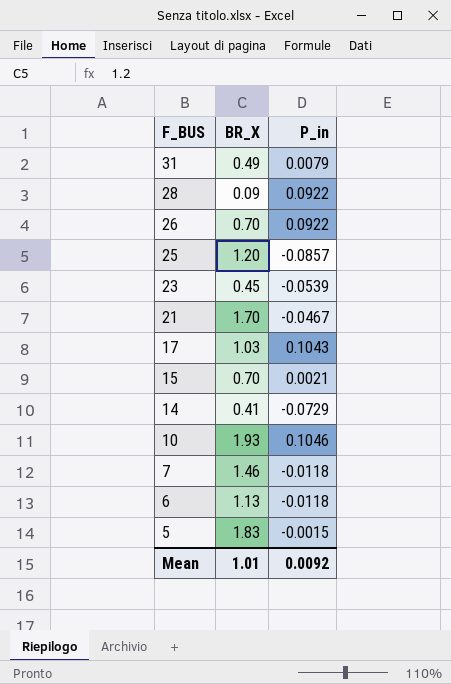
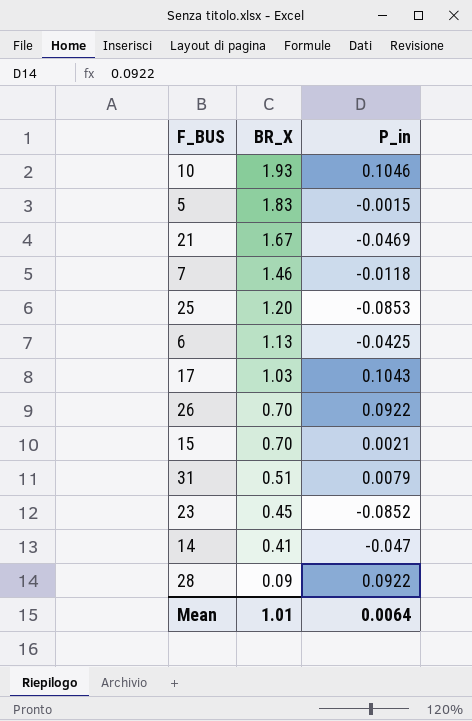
row order: F_BUS descending -> BR_X descending
21 | BR_X: 1.70 -> 1.67
21 | P_in: -0.0467 -> -0.0469
25 | P_in: -0.0857 -> -0.0853
6 | P_in: -0.0118 -> -0.0425
31 | BR_X: 0.49 -> 0.51
23 | P_in: -0.0539 -> -0.0852
14 | P_in: -0.0729 -> -0.047
Mean | P_in: 0.0092 -> 0.0064

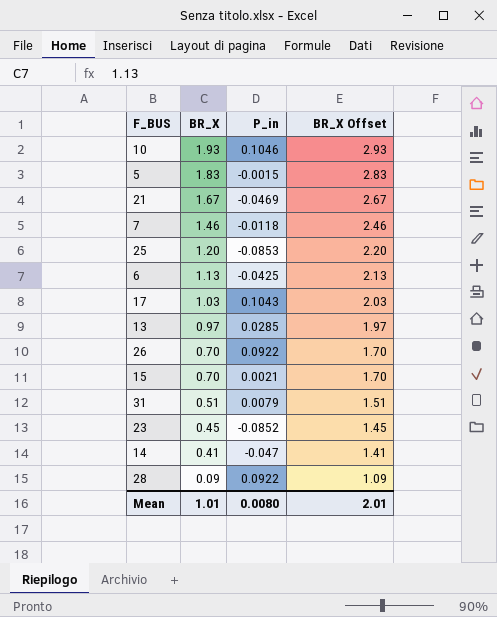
column BR_X Offset | formula: none -> [BR_X] + 1
row 13: none -> 0.97 | 0.0285 | 1.97
Mean | P_in: 0.0064 -> 0.0080

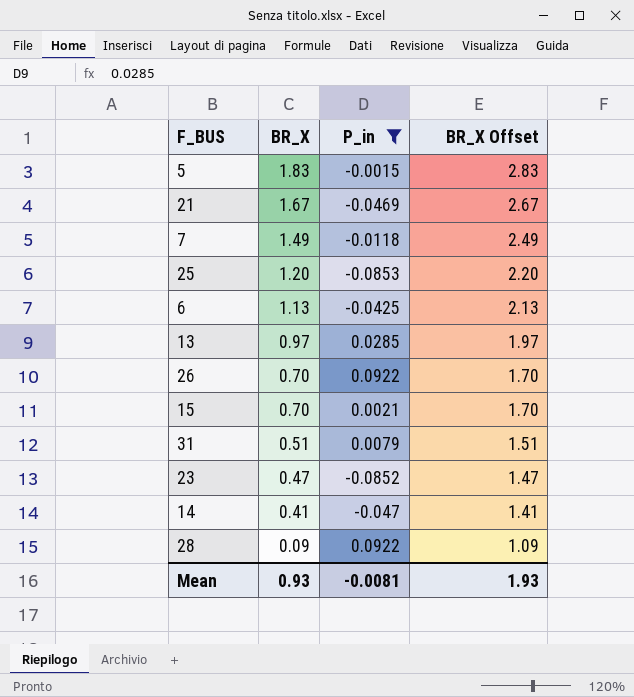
filter: none -> P_in <= 0.0922
7 | BR_X: 1.46 -> 1.49
7 | BR_X Offset: 2.46 -> 2.49
23 | BR_X: 0.45 -> 0.47
23 | BR_X Offset: 1.45 -> 1.47
Mean | BR_X: 1.01 -> 0.93
Mean | P_in: 0.0080 -> -0.0081
Mean | BR_X Offset: 2.01 -> 1.93

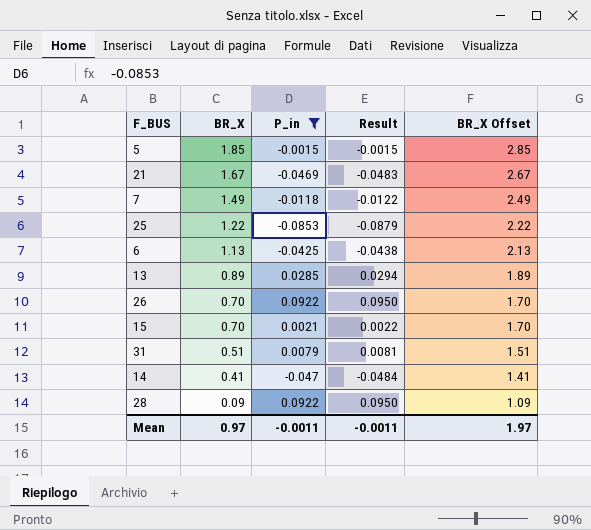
column Result | formula: none -> [P_in] * 1.03
row 23: 0.47 | -0.0852 | 1.47 -> none
5 | BR_X: 1.83 -> 1.85
5 | BR_X Offset: 2.83 -> 2.85
25 | BR_X: 1.20 -> 1.22
25 | BR_X Offset: 2.20 -> 2.22
13 | BR_X: 0.97 -> 0.89
13 | BR_X Offset: 1.97 -> 1.89
Mean | BR_X: 0.93 -> 0.97
Mean | P_in: -0.0081 -> -0.0011
Mean | BR_X Offset: 1.93 -> 1.97

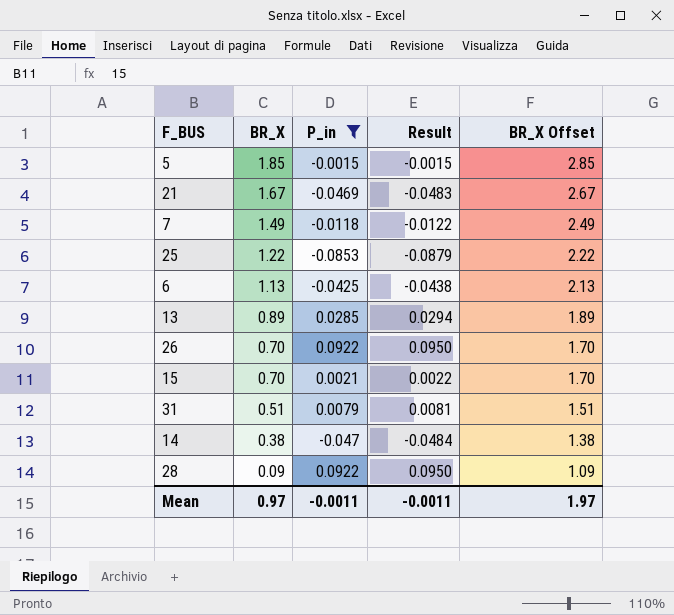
14 | BR_X: 0.41 -> 0.38
14 | BR_X Offset: 1.41 -> 1.38

